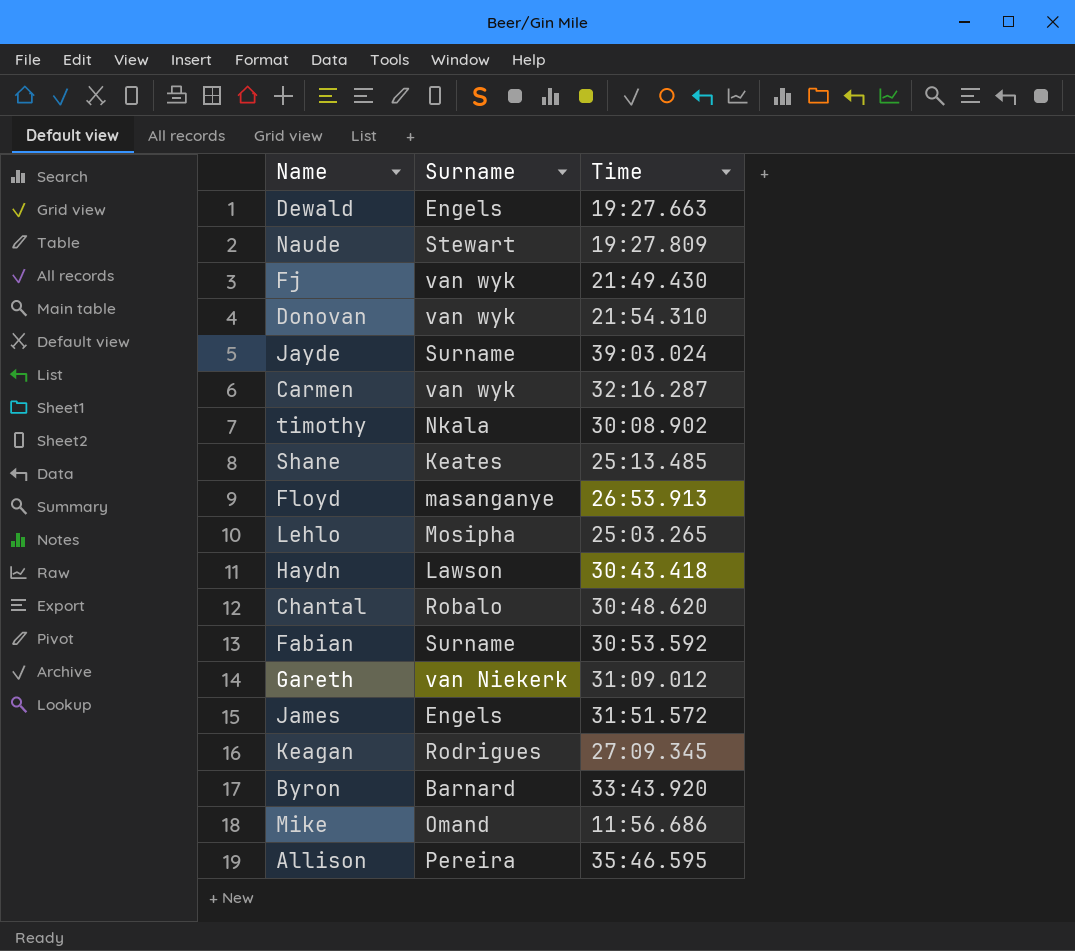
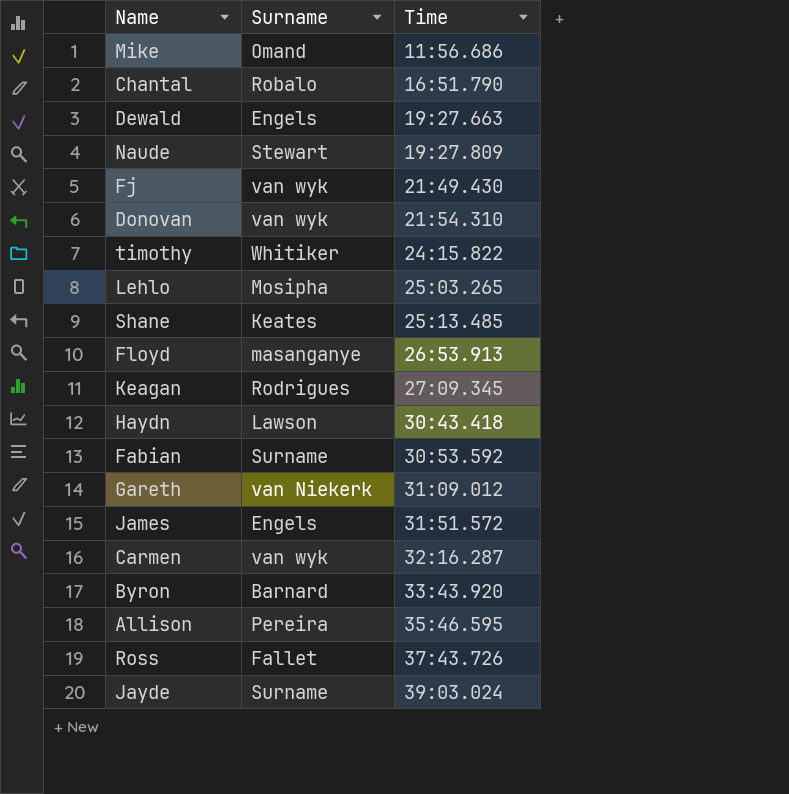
row order: none -> Time ascending
Chantal | Time: 30:48.620 -> 16:51.790
timothy | Surname: Nkala -> Whitiker
timothy | Time: 30:08.902 -> 24:15.822
row Ross: none -> Fallet | 37:43.726

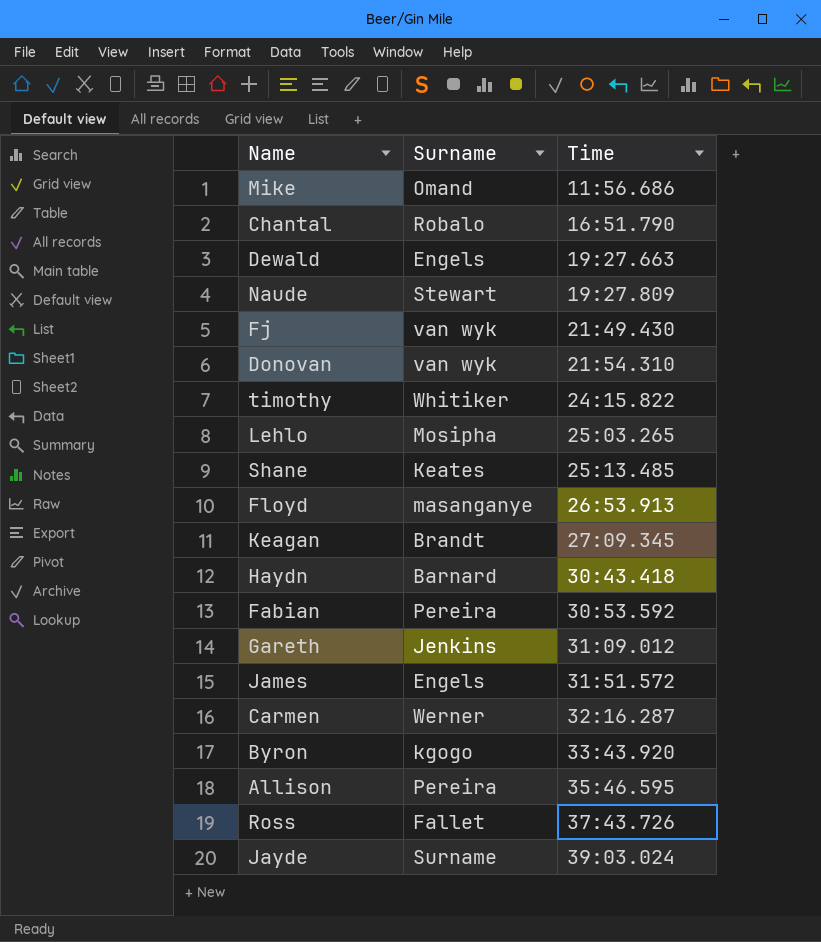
Keagan | Surname: Rodrigues -> Brandt
Haydn | Surname: Lawson -> Barnard
Fabian | Surname: Surname -> Pereira
Gareth | Surname: van Niekerk -> Jenkins
Carmen | Surname: van wyk -> Werner
Byron | Surname: Barnard -> kgogo

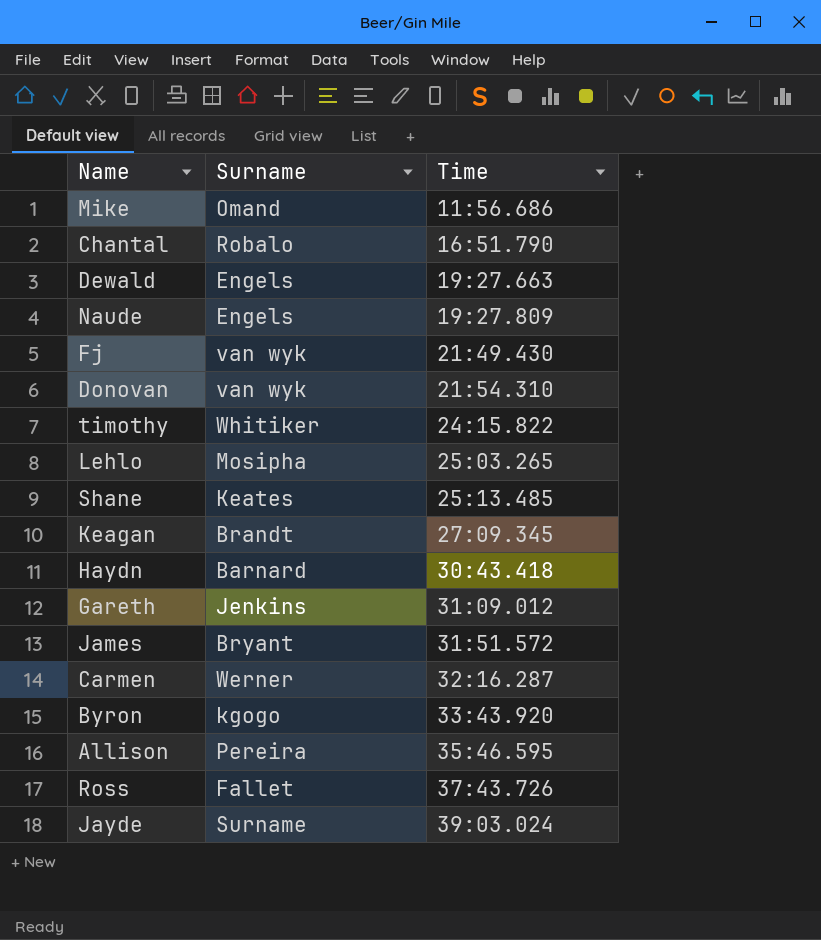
row Floyd: masanganye | 26:53.913 -> none
row Fabian: Pereira | 30:53.592 -> none
Naude | Surname: Stewart -> Engels
James | Surname: Engels -> Bryant

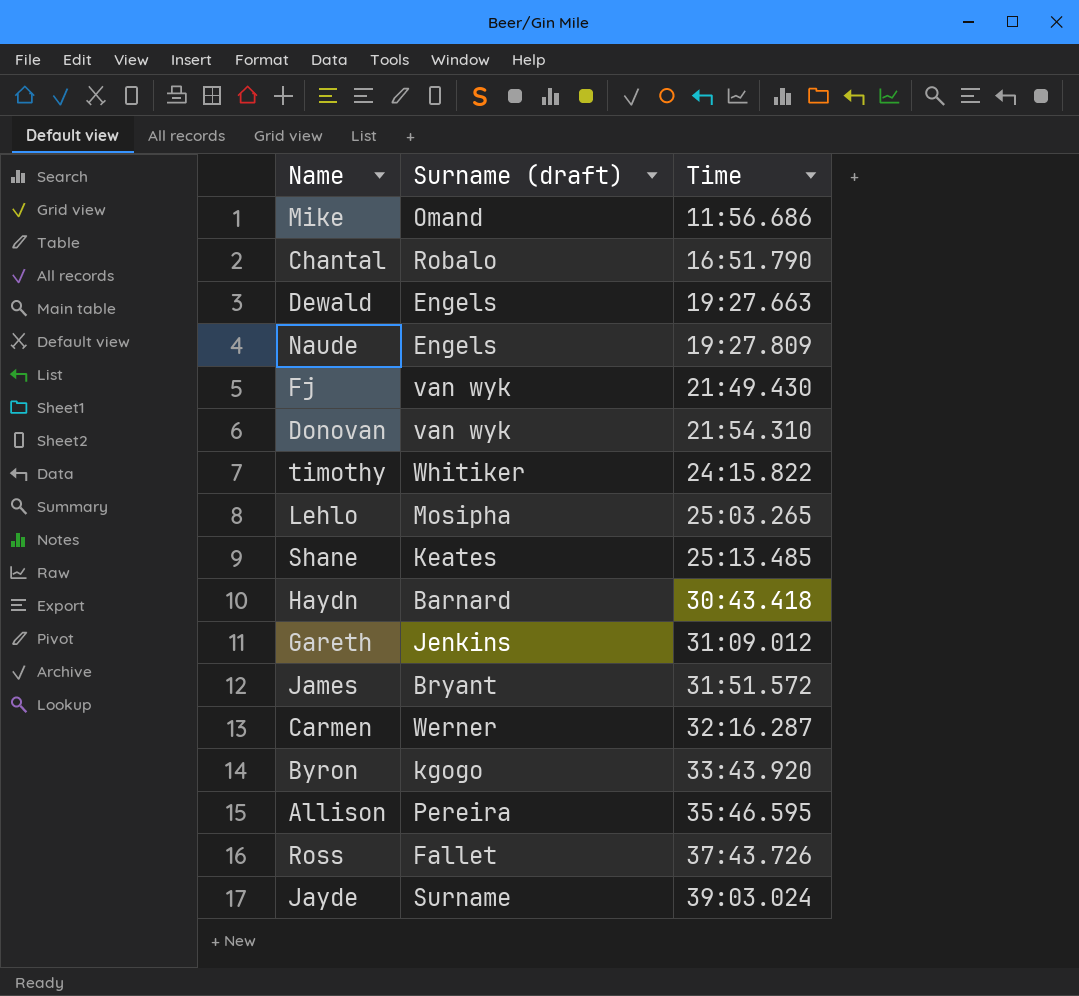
column name: Surname -> Surname (draft)
row Keagan: Brandt | 27:09.345 -> none

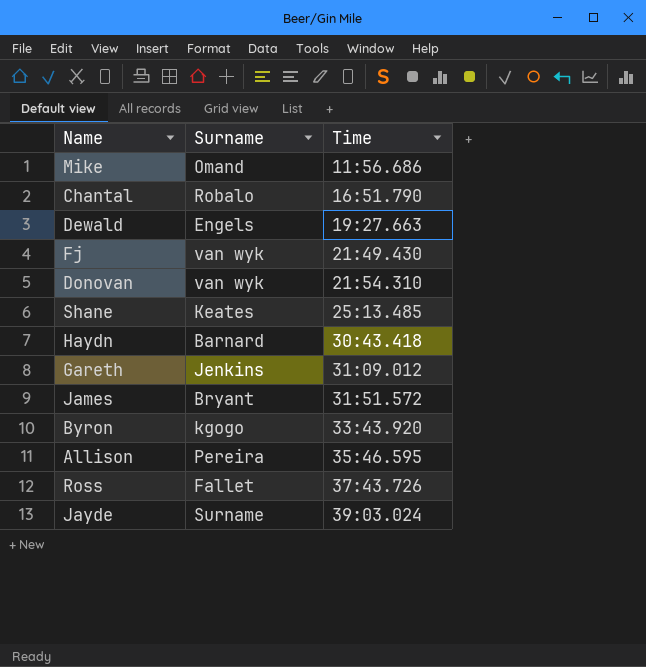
column name: Surname (draft) -> Surname
row Naude: Engels | 19:27.809 -> none
row timothy: Whitiker | 24:15.822 -> none
row Lehlo: Mosipha | 25:03.265 -> none
row Carmen: Werner | 32:16.287 -> none

